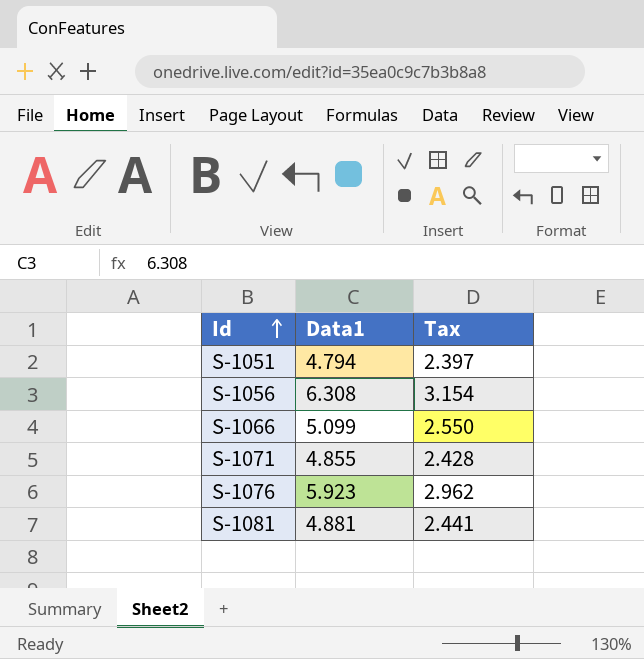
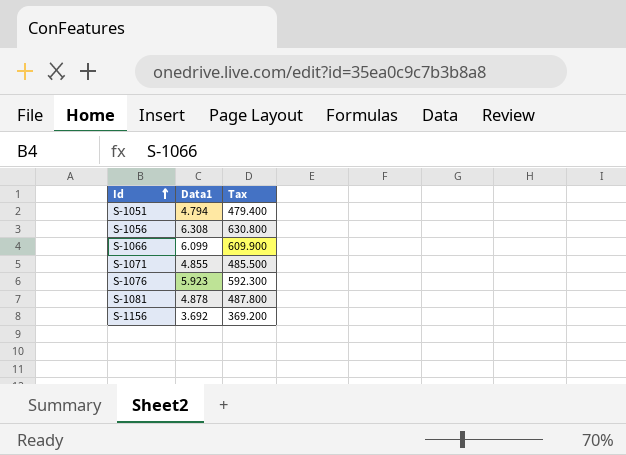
column Tax | formula: [Data1] * 0.5 -> [Data1] * 100
S-1066 | Data1: 5.099 -> 6.099
S-1081 | Data1: 4.881 -> 4.878
row S-1156: none -> 3.692 | 369.200

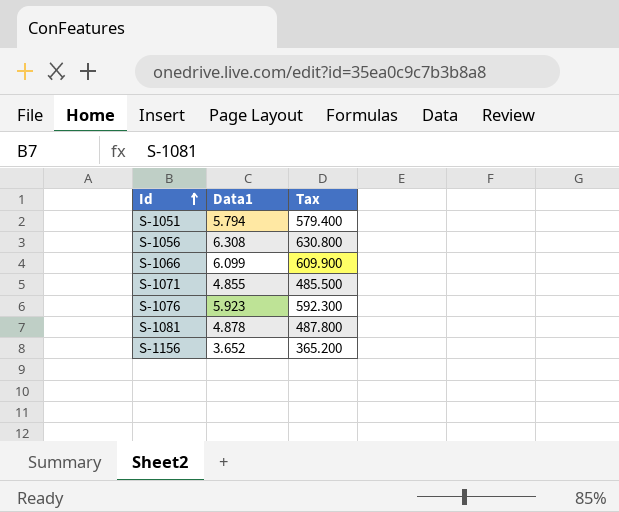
S-1051 | Data1: 4.794 -> 5.794
S-1051 | Tax: 479.400 -> 579.400
S-1156 | Data1: 3.692 -> 3.652
S-1156 | Tax: 369.200 -> 365.200

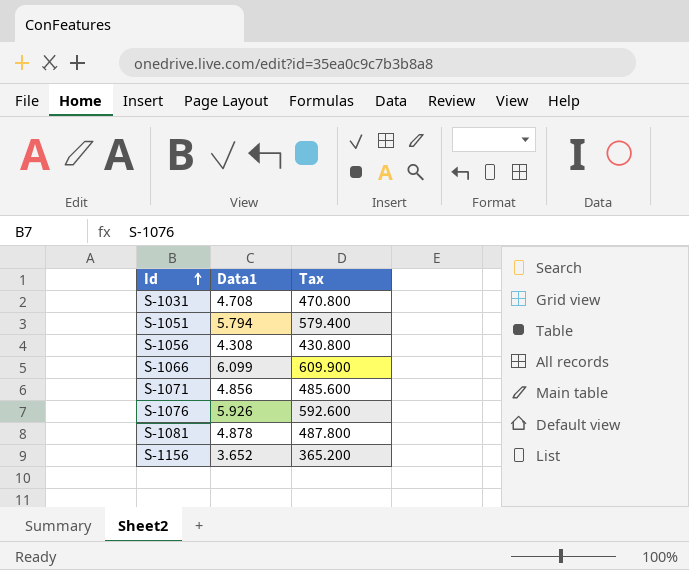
row S-1031: none -> 4.708 | 470.800
S-1056 | Data1: 6.308 -> 4.308
S-1056 | Tax: 630.800 -> 430.800
S-1071 | Data1: 4.855 -> 4.856
S-1071 | Tax: 485.500 -> 485.600
S-1076 | Data1: 5.923 -> 5.926
S-1076 | Tax: 592.300 -> 592.600

